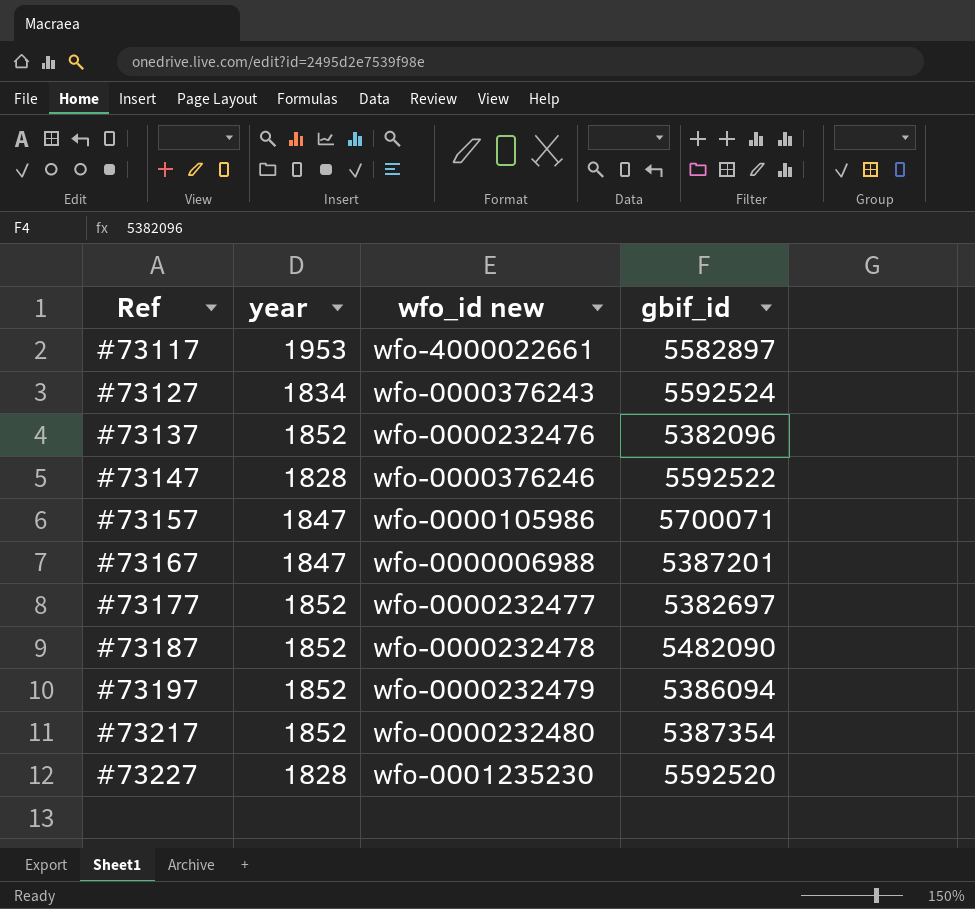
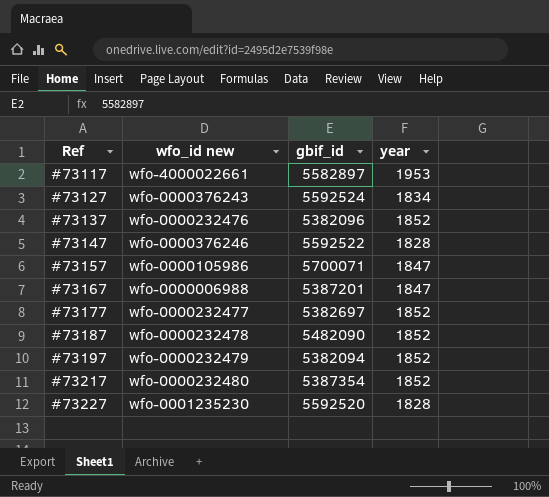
column year | position: 2 -> 4
#73197 | gbif_id: 5386094 -> 5382094

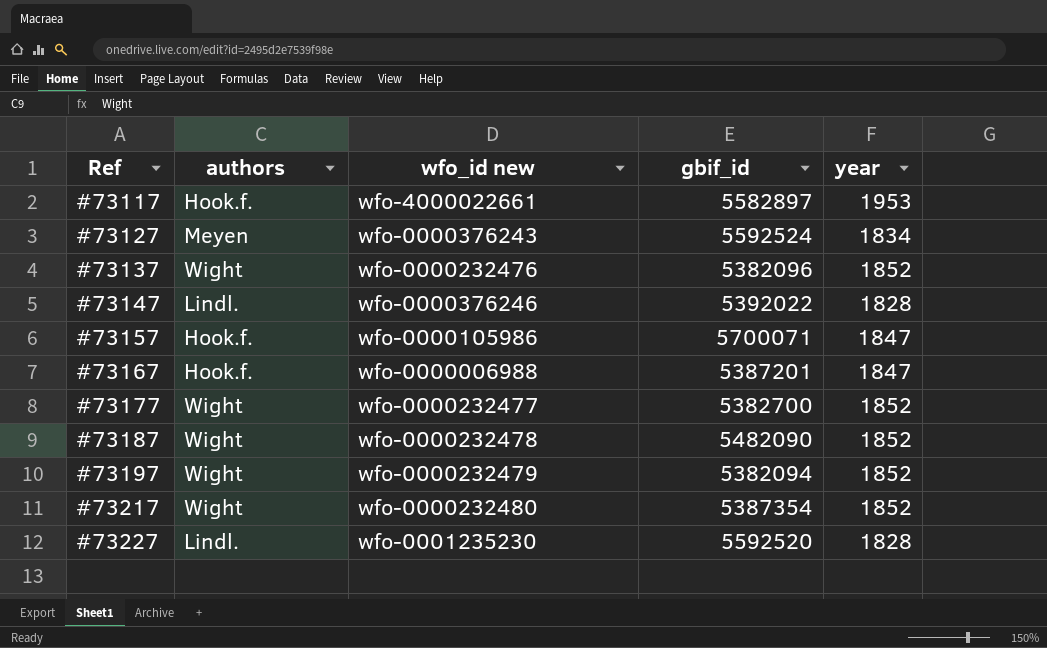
column authors | position: none -> 2
#73147 | gbif_id: 5592522 -> 5392022
#73177 | gbif_id: 5382697 -> 5382700

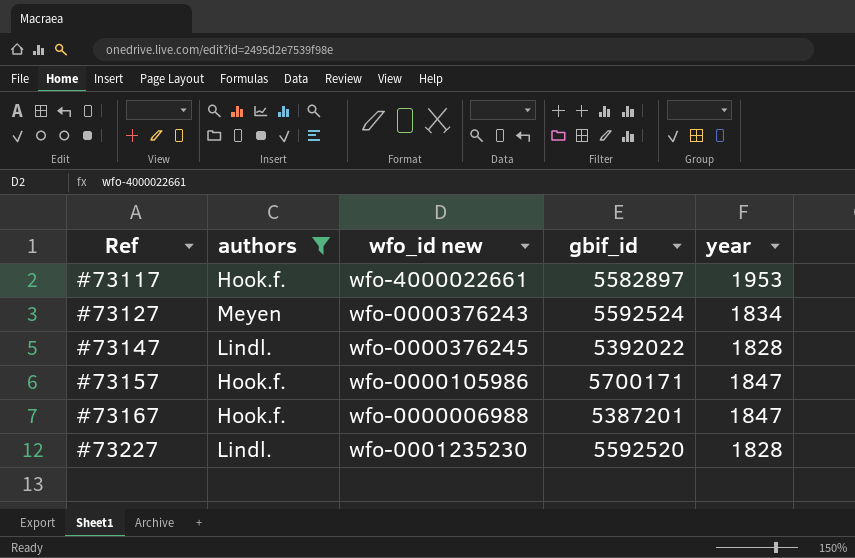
filter: none -> authors != Wight
#73147 | wfo_id new: wfo-0000376246 -> wfo-0000376245
#73157 | gbif_id: 5700071 -> 5700171

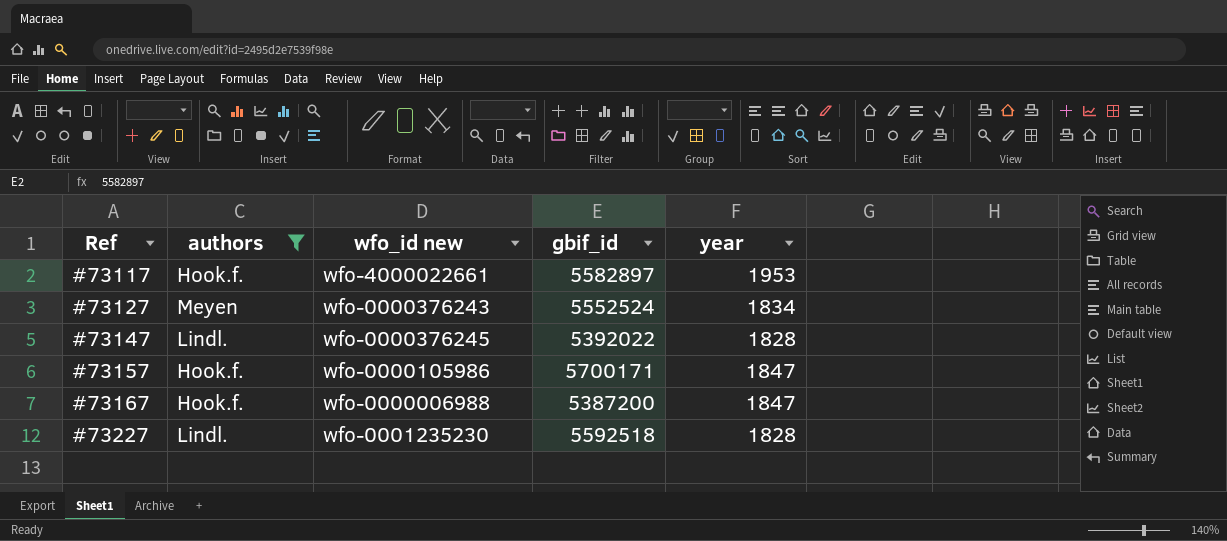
#73127 | gbif_id: 5592524 -> 5552524
#73167 | gbif_id: 5387201 -> 5387200
#73227 | gbif_id: 5592520 -> 5592518

